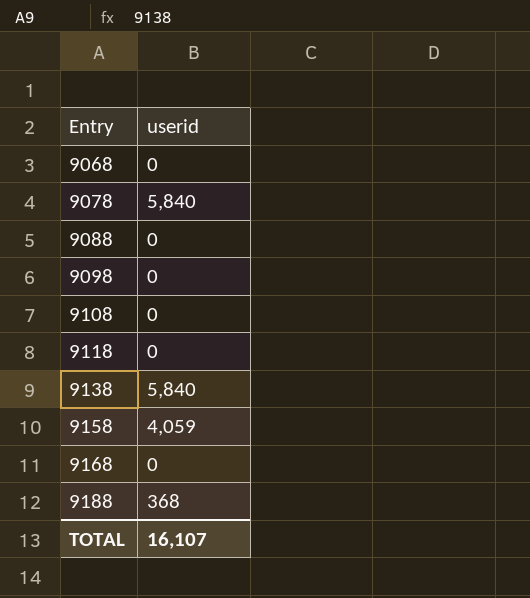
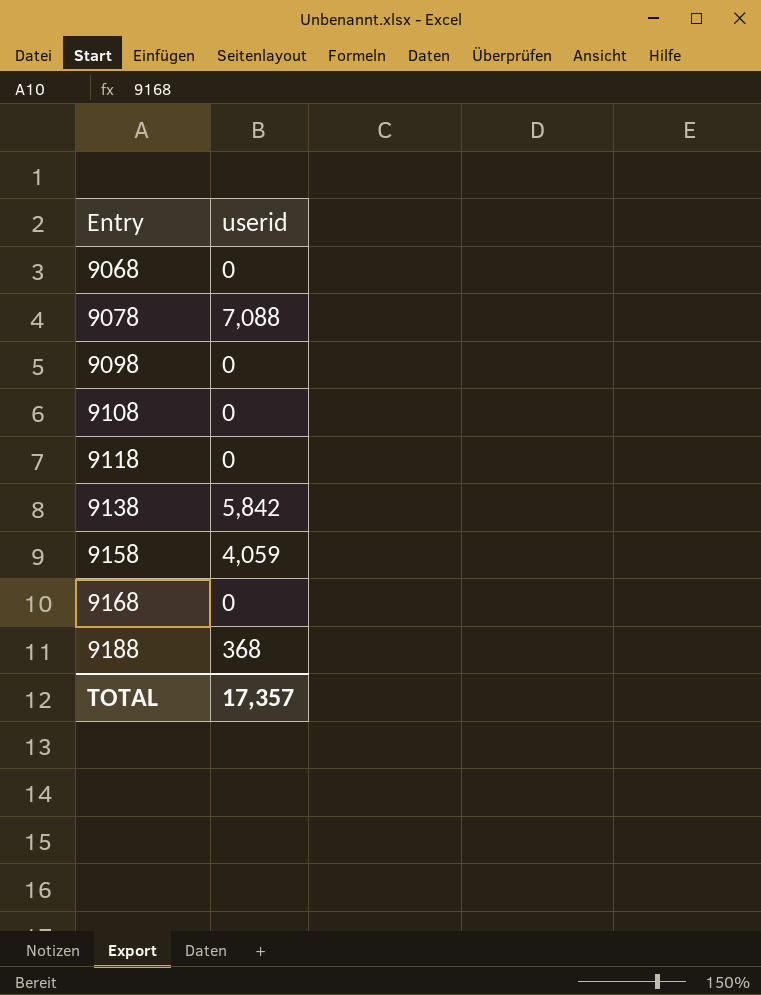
row 9088: 0 -> none
9078 | userid: 5,840 -> 7,088
9138 | userid: 5,840 -> 5,842
TOTAL | userid: 16,107 -> 17,357

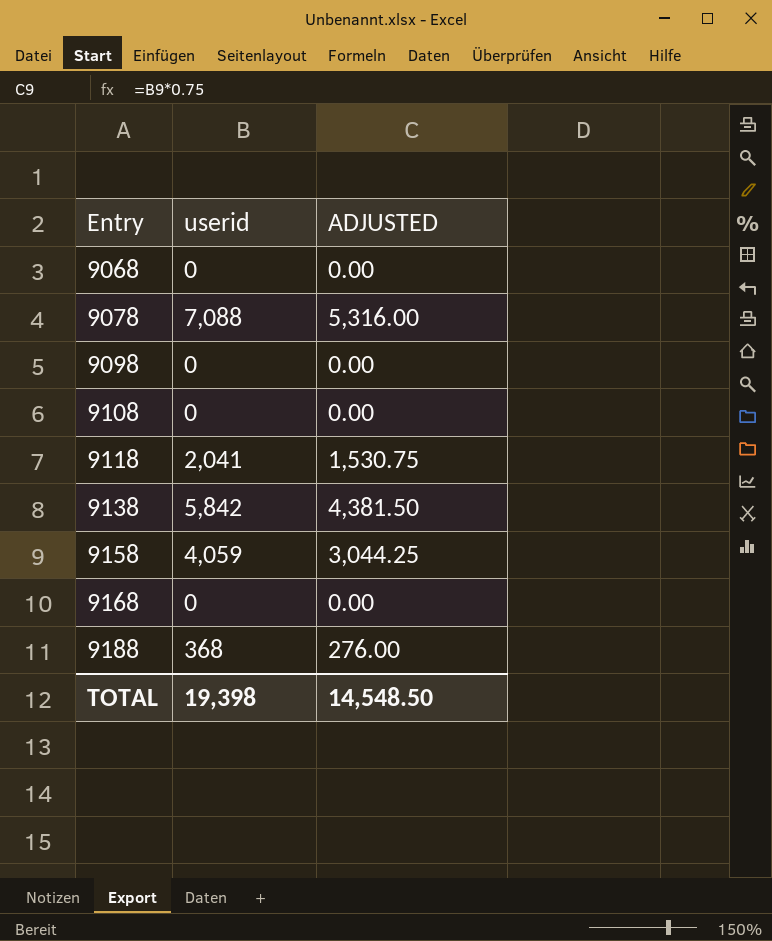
column ADJUSTED | formula: none -> [userid] * 0.75
9118 | userid: 0 -> 2,041
TOTAL | userid: 17,357 -> 19,398

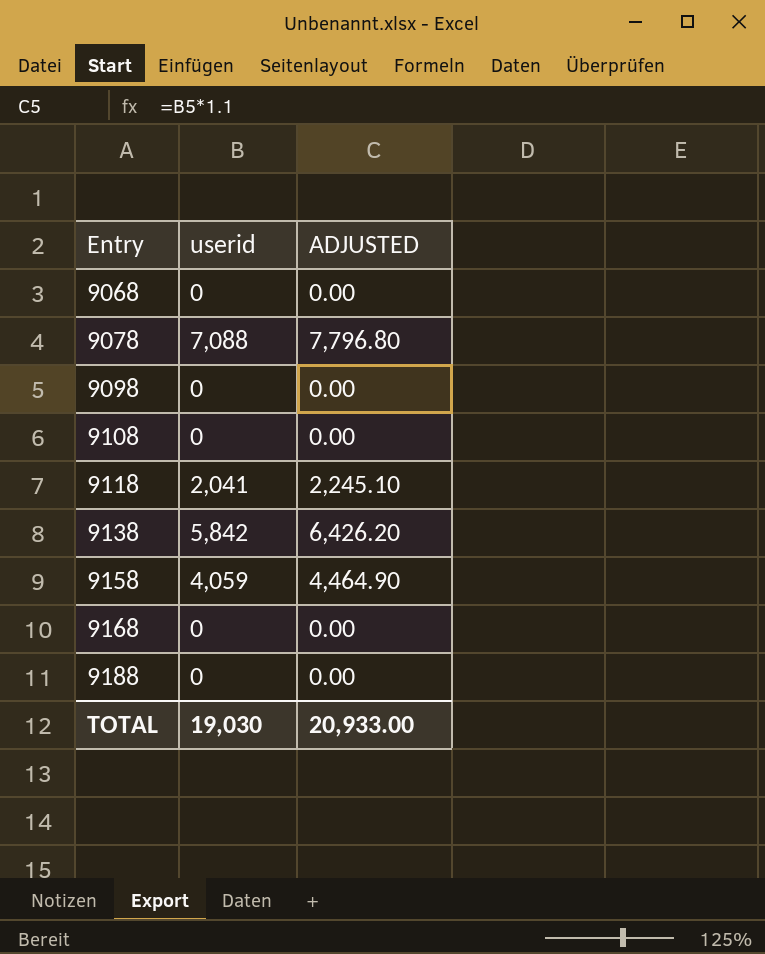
column ADJUSTED | formula: [userid] * 0.75 -> [userid] * 1.1
9188 | userid: 368 -> 0
TOTAL | userid: 19,398 -> 19,030
TOTAL | ADJUSTED: 14,548.50 -> 20,933.00

